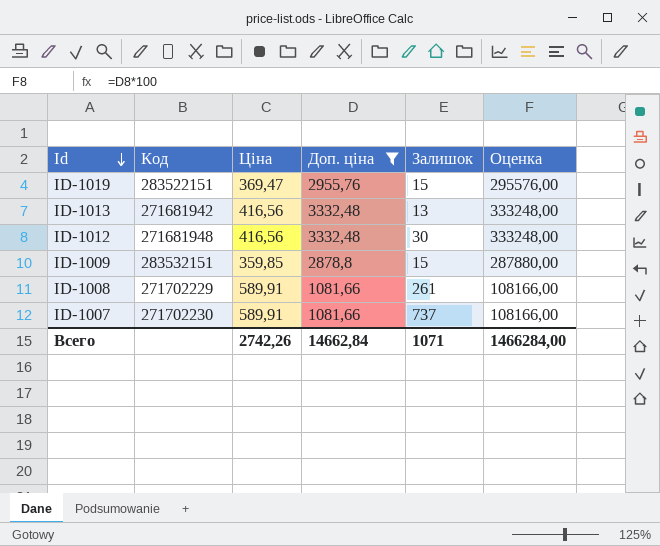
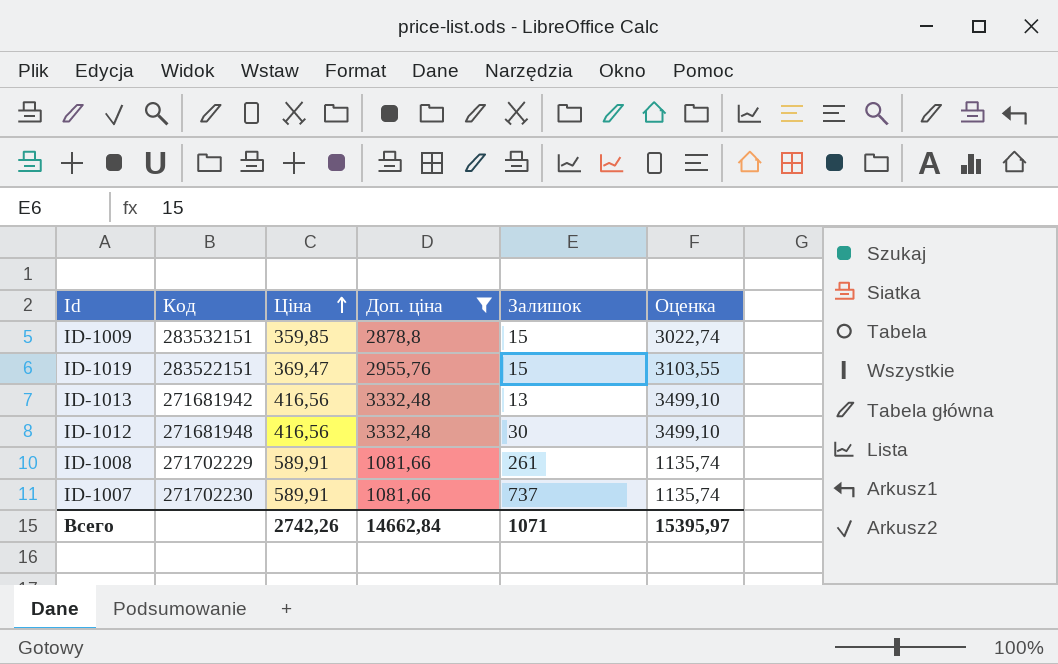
row order: Id descending -> Ціна ascending
column Оценка | formula: [Доп. ціна] * 100 -> [Доп. ціна] * 1,05
Всего | Оценка: 1466284,00 -> 15395,97

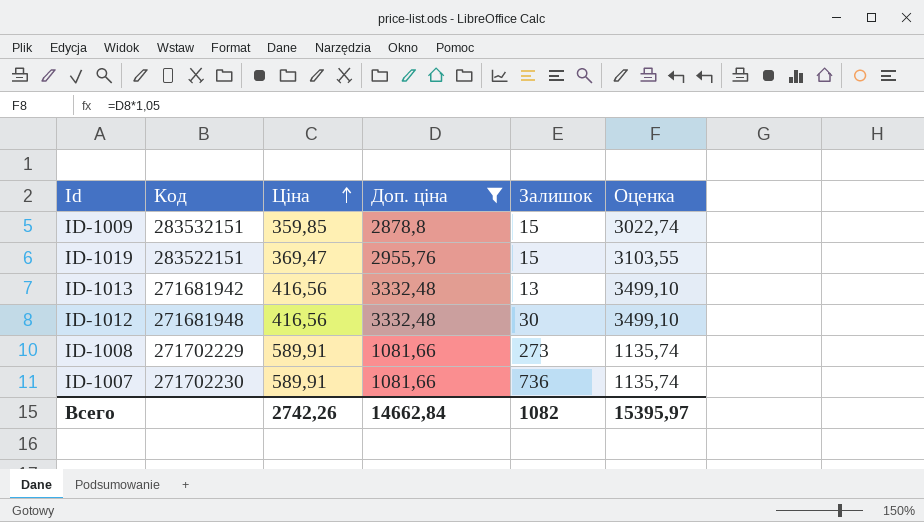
ID-1008 | Залишок: 261 -> 273
ID-1007 | Залишок: 737 -> 736
Всего | Залишок: 1071 -> 1082

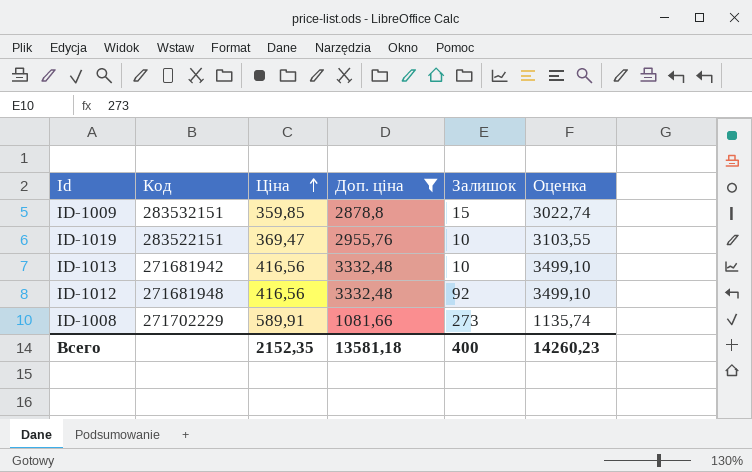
row ID-1007: 271702230 | 589,91 | 1081,66 | 736 | 1135,74 -> none
ID-1019 | Залишок: 15 -> 10
ID-1013 | Залишок: 13 -> 10
ID-1012 | Залишок: 30 -> 92
Всего | Ціна: 2742,26 -> 2152,35
Всего | Доп. ціна: 14662,84 -> 13581,18
Всего | Залишок: 1082 -> 400
Всего | Оценка: 15395,97 -> 14260,23

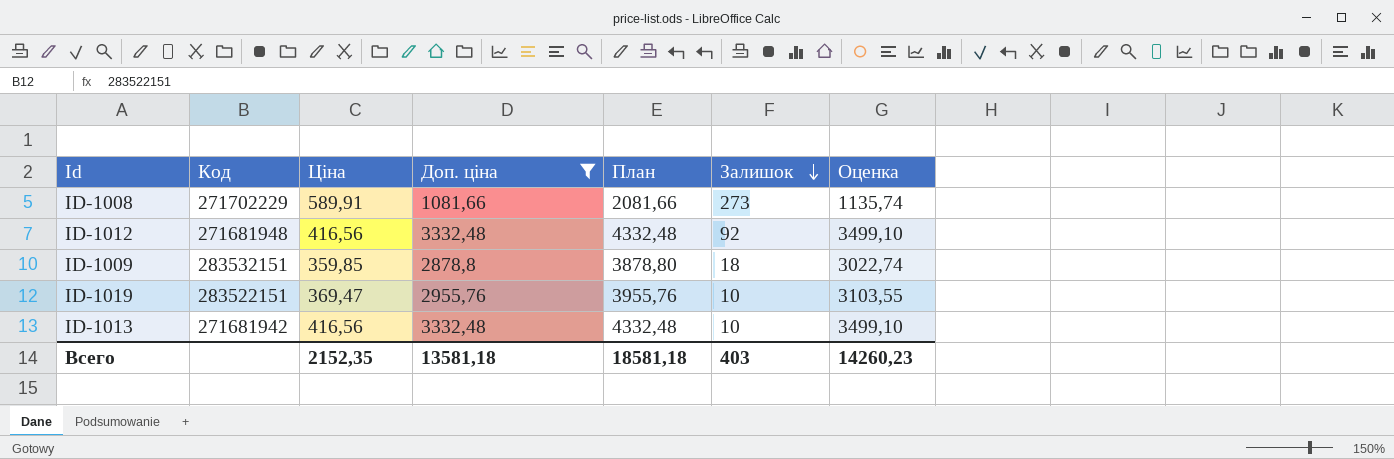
row order: Ціна ascending -> Залишок descending
column План | formula: none -> [Доп. ціна] + 1000
ID-1009 | Залишок: 15 -> 18
Всего | Залишок: 400 -> 403

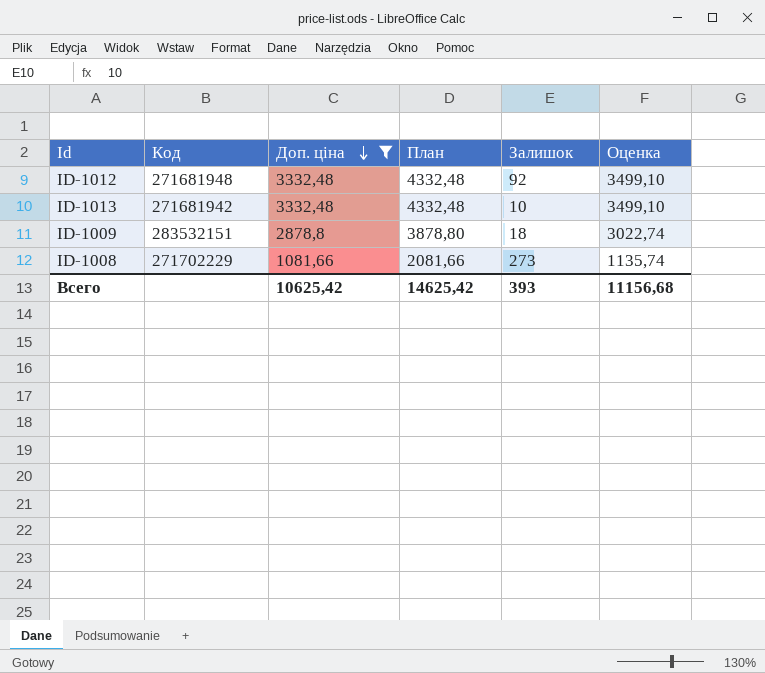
row order: Залишок descending -> Доп. ціна descending
column Ціна | position: 3 -> none
row ID-1019: 283522151 | 369,47 | 2955,76 | 3955,76 | 10 | 3103,55 -> none
Всего | Доп. ціна: 13581,18 -> 10625,42
Всего | План: 18581,18 -> 14625,42
Всего | Залишок: 403 -> 393
Всего | Оценка: 14260,23 -> 11156,68

